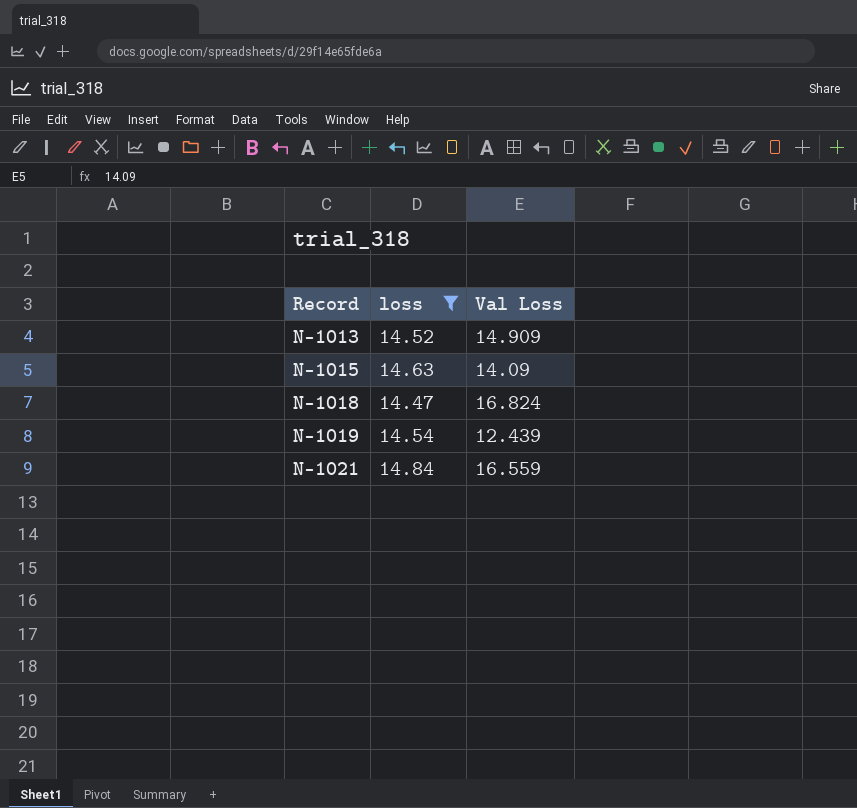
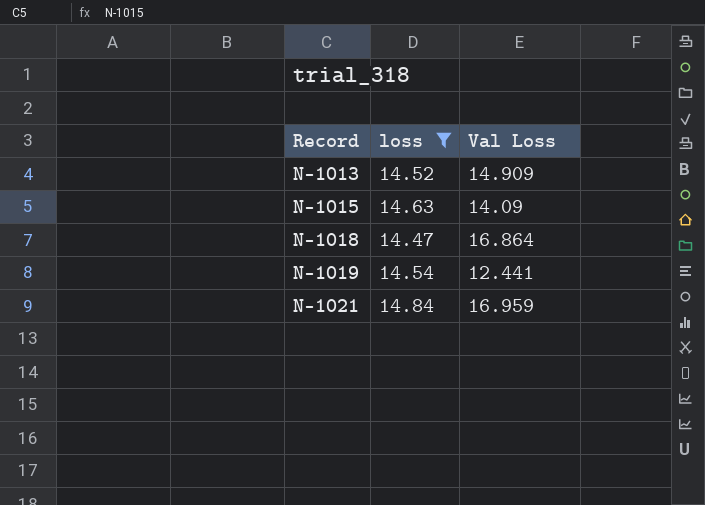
N-1018 | Val Loss: 16.824 -> 16.864
N-1019 | Val Loss: 12.439 -> 12.441
N-1021 | Val Loss: 16.559 -> 16.959

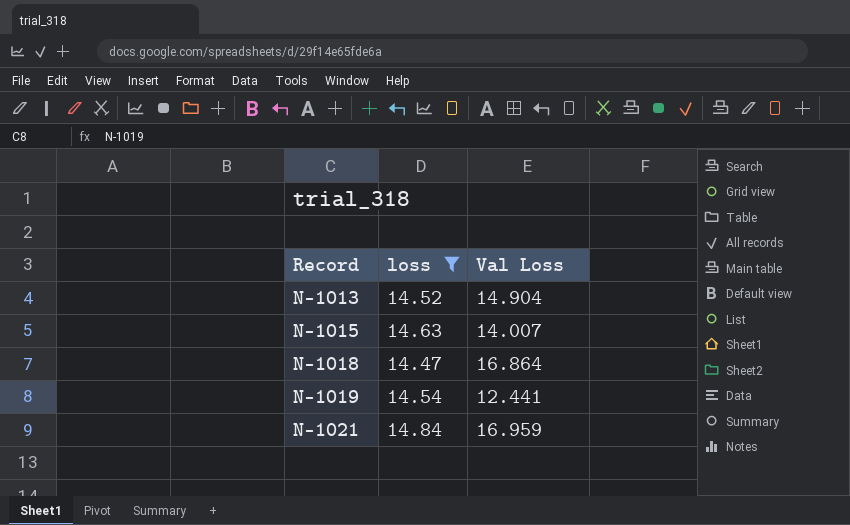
N-1013 | Val Loss: 14.909 -> 14.904
N-1015 | Val Loss: 14.09 -> 14.007

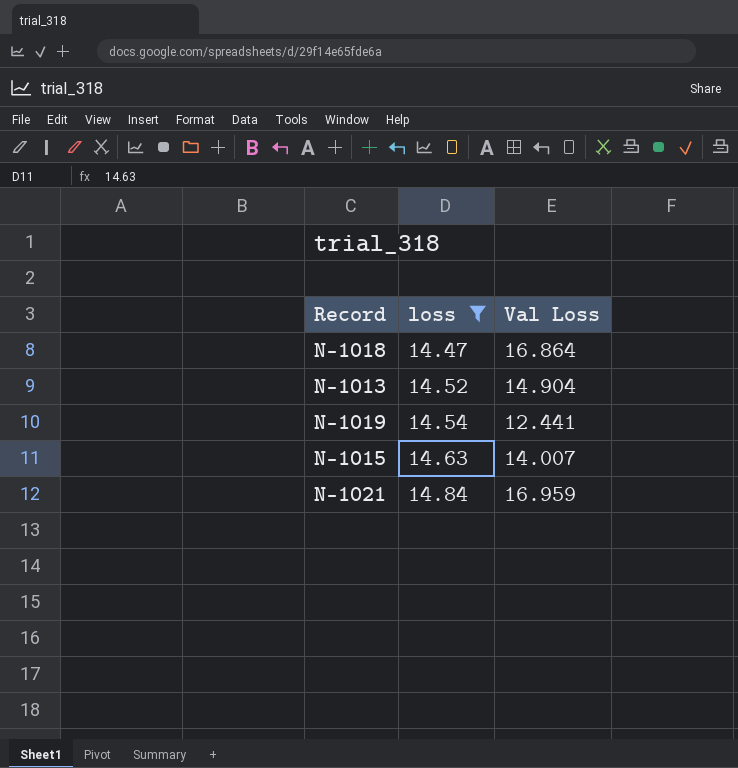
row order: Record ascending -> loss ascending

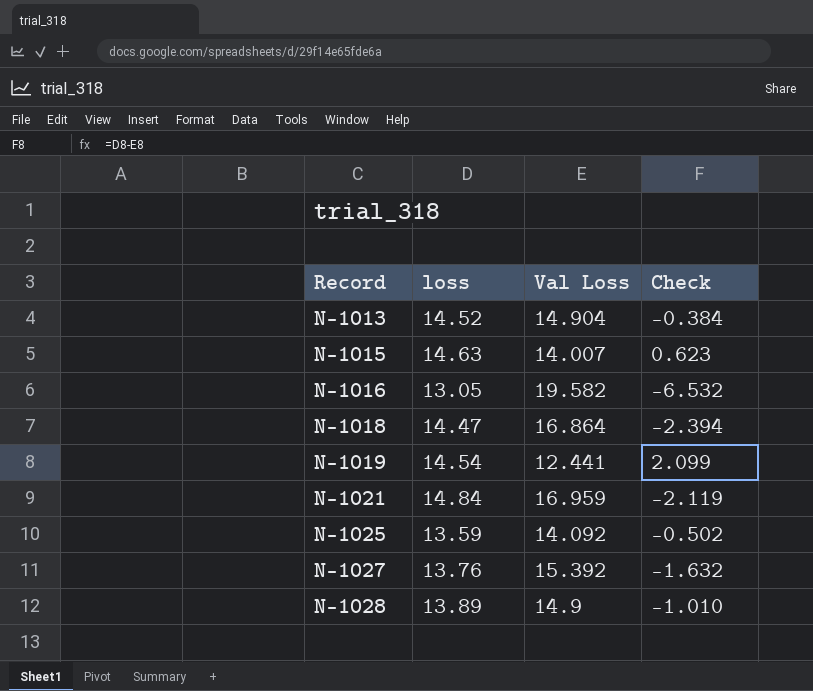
filter: loss >= 14.47 -> none
row order: loss ascending -> Record ascending
column Check | formula: none -> [loss] - [Val Loss]

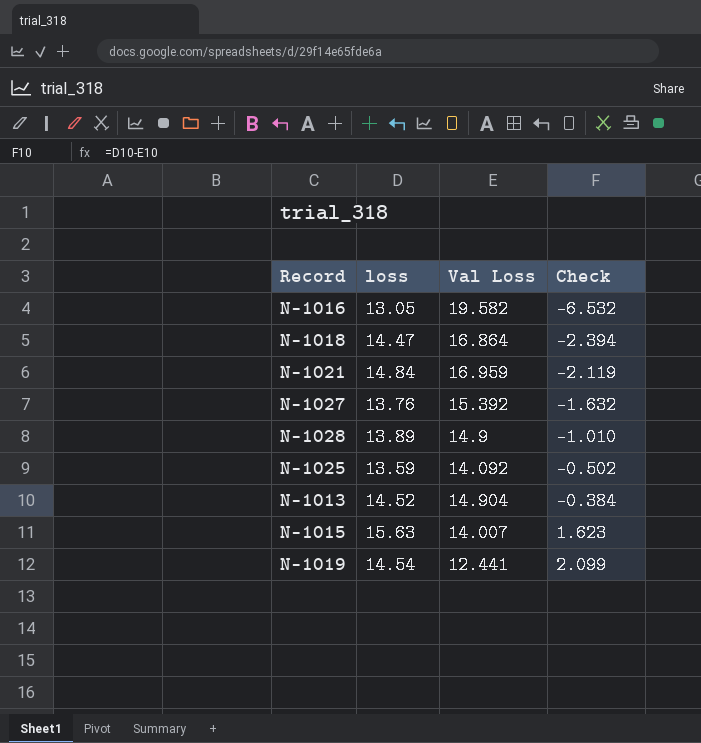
row order: Record ascending -> Check ascending
N-1015 | loss: 14.63 -> 15.63
N-1015 | Check: 0.623 -> 1.623

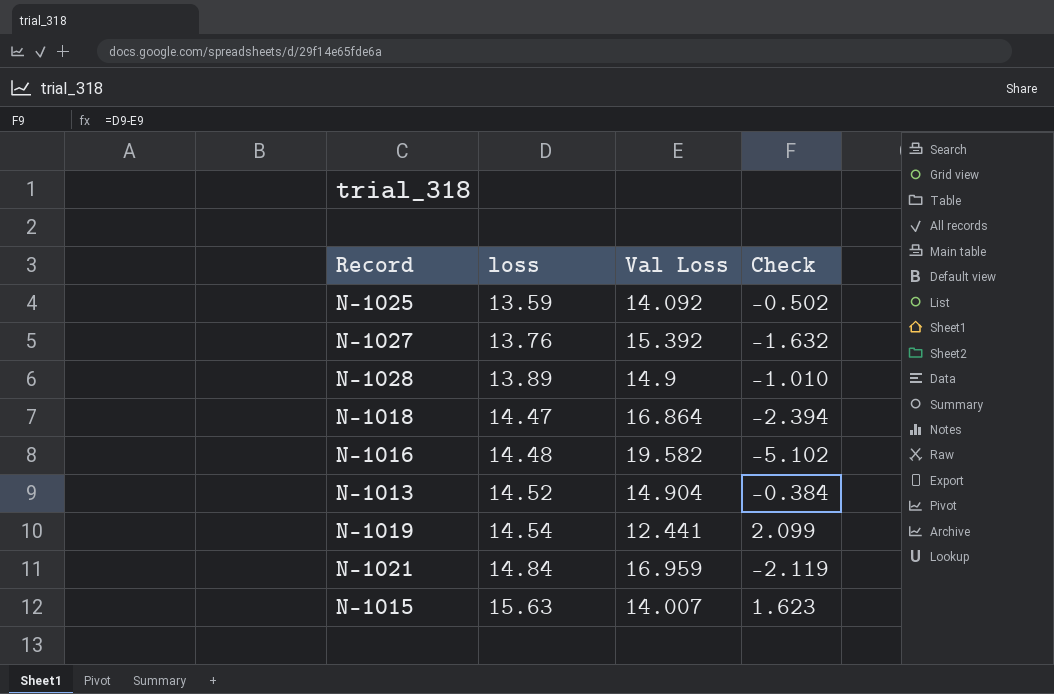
row order: Check ascending -> loss ascending
N-1016 | loss: 13.05 -> 14.48
N-1016 | Check: -6.532 -> -5.102

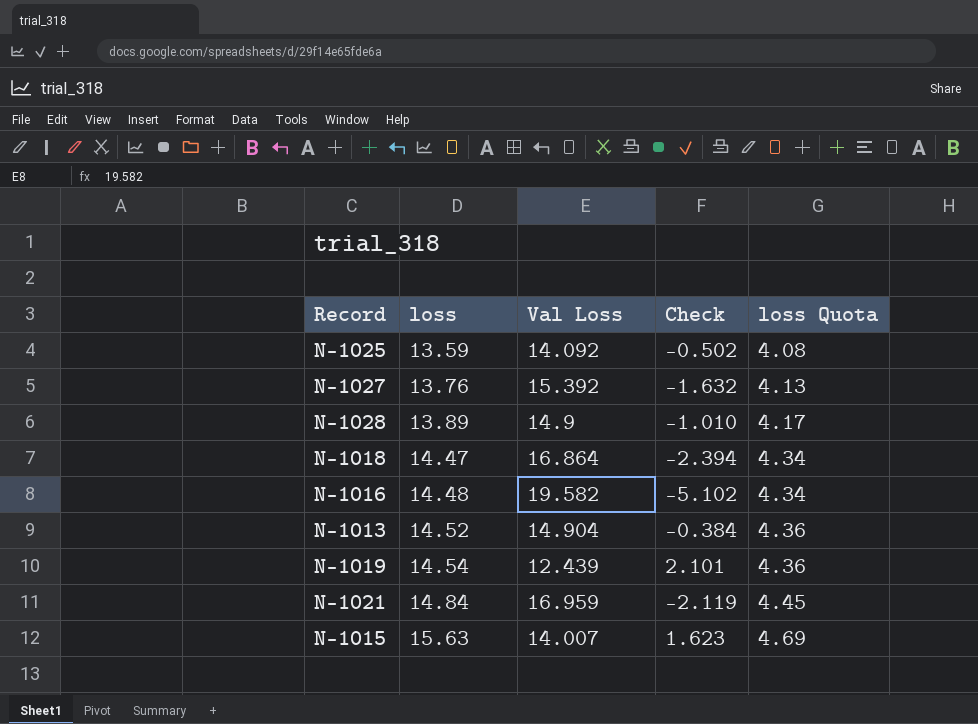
column loss Quota | formula: none -> [loss] * 0.3
N-1019 | Val Loss: 12.441 -> 12.439
N-1019 | Check: 2.099 -> 2.101

